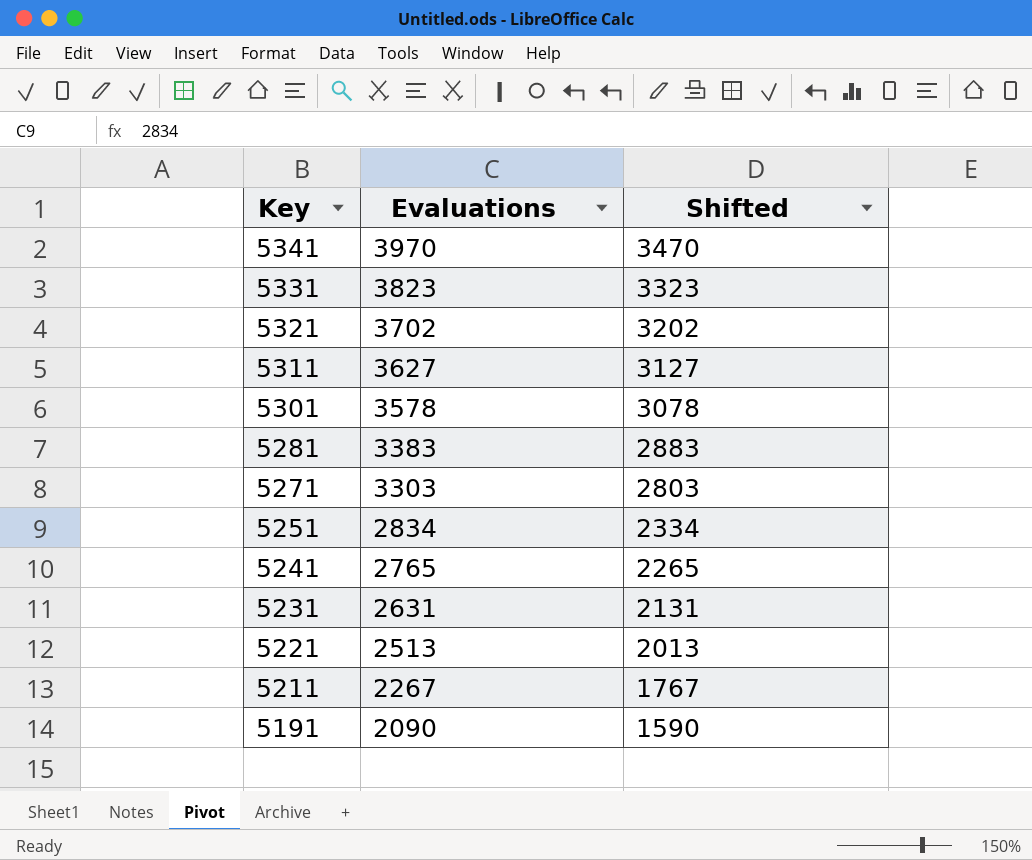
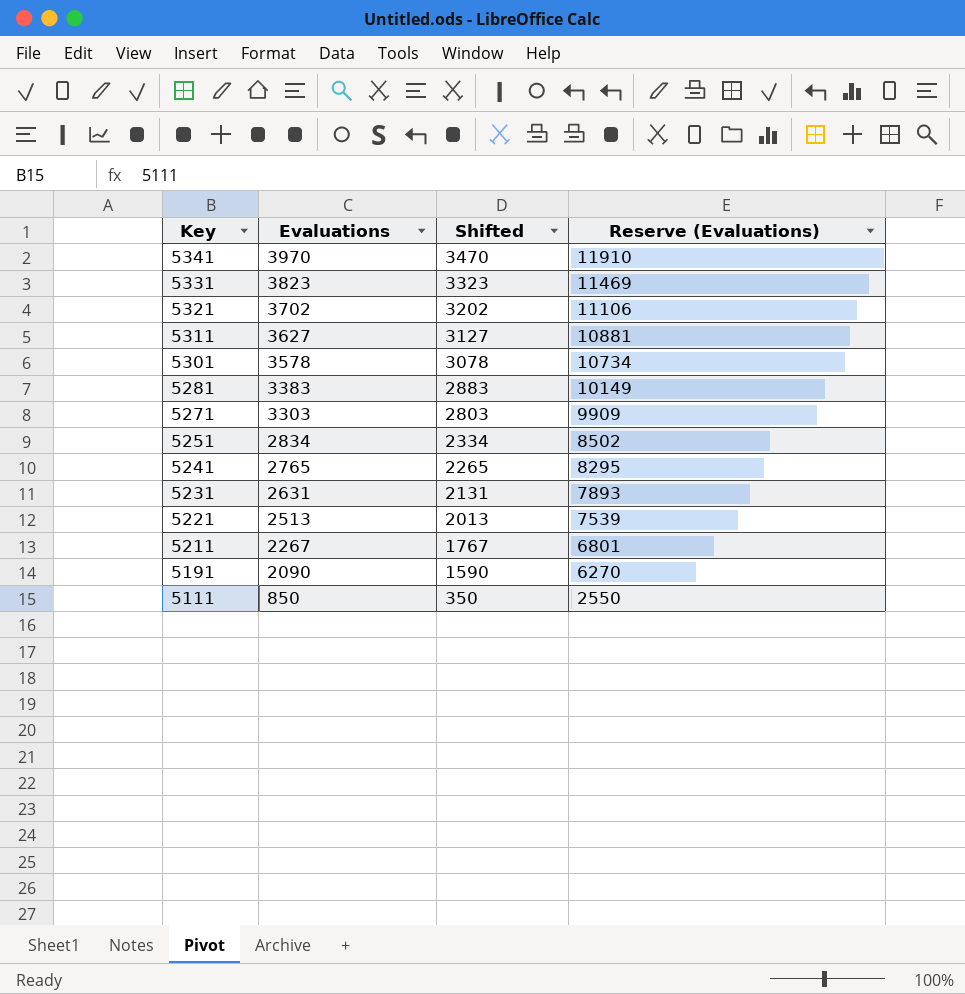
column Reserve (Evaluations) | formula: none -> [Evaluations] * 3
row 5111: none -> 850 | 350 | 2550

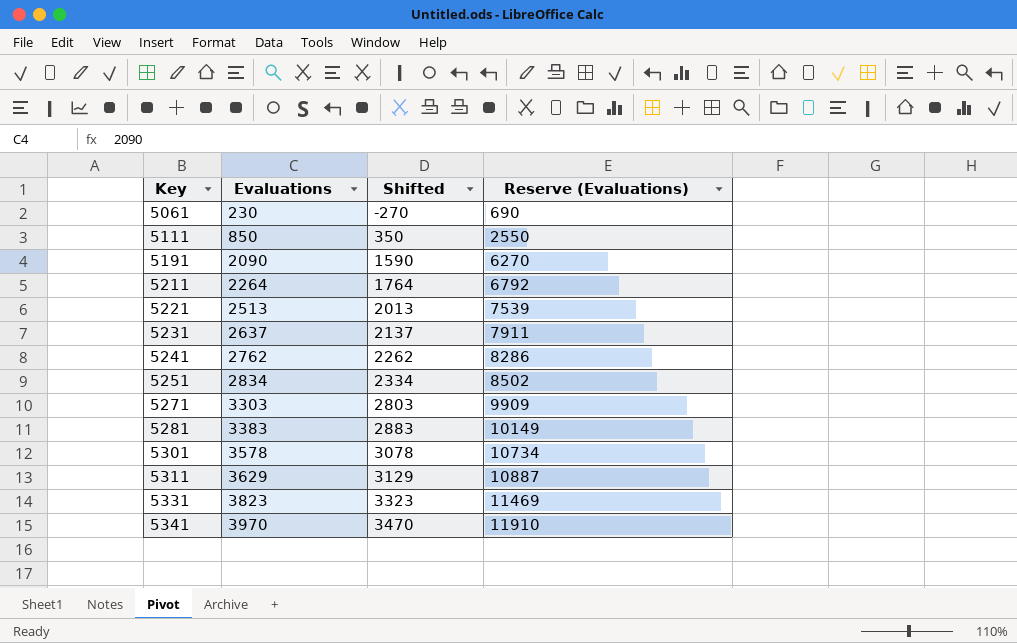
row order: Key descending -> Key ascending
row 5321: 3702 | 3202 | 11106 -> none
row 5061: none -> 230 | -270 | 690
5211 | Evaluations: 2267 -> 2264
5211 | Shifted: 1767 -> 1764
5211 | Reserve (Evaluations): 6801 -> 6792
5231 | Evaluations: 2631 -> 2637
5231 | Shifted: 2131 -> 2137
5231 | Reserve (Evaluations): 7893 -> 7911
5241 | Evaluations: 2765 -> 2762
5241 | Shifted: 2265 -> 2262
5241 | Reserve (Evaluations): 8295 -> 8286
5311 | Evaluations: 3627 -> 3629
5311 | Shifted: 3127 -> 3129
5311 | Reserve (Evaluations): 10881 -> 10887

